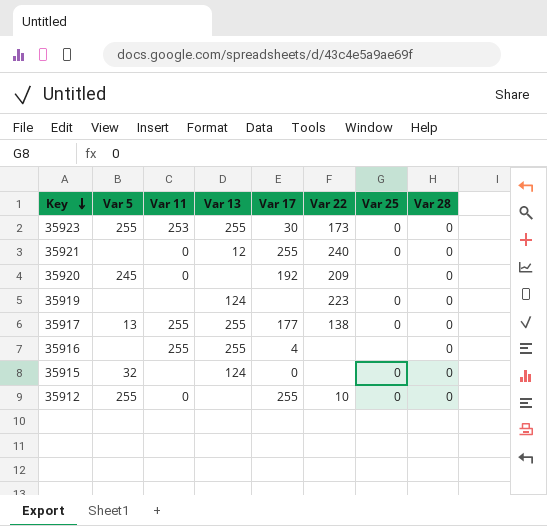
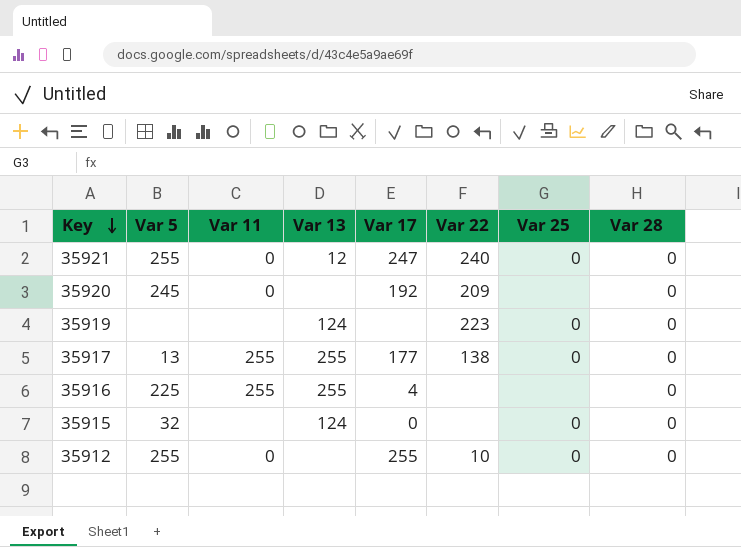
row 35923: 255 | 253 | 255 | 30 | 173 | 0 | 0 -> none
35921 | Var 5: none -> 255
35921 | Var 17: 255 -> 247
35916 | Var 5: none -> 225

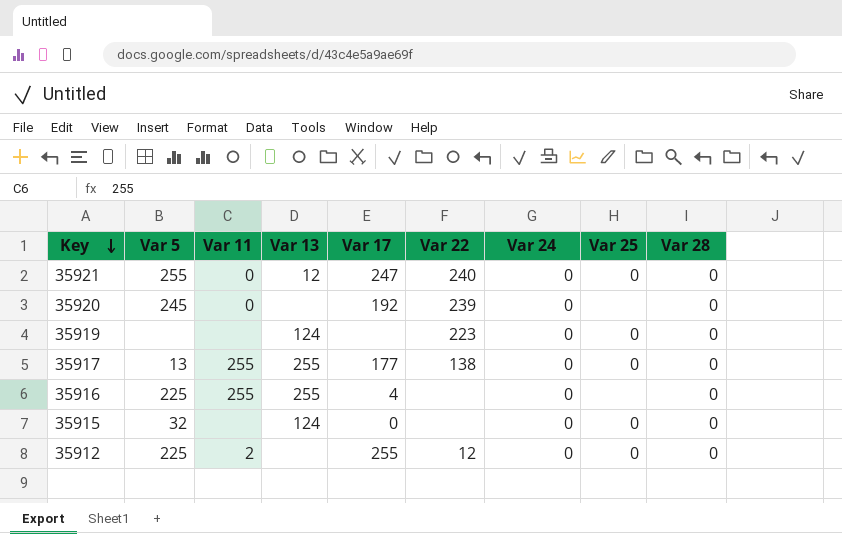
column Var 24 | position: none -> 7
35920 | Var 22: 209 -> 239
35912 | Var 5: 255 -> 225
35912 | Var 11: 0 -> 2
35912 | Var 22: 10 -> 12

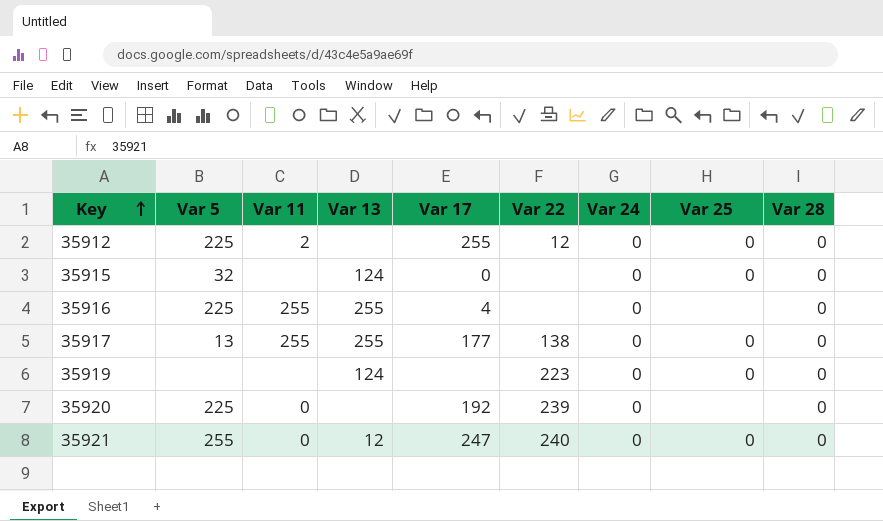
row order: Key descending -> Key ascending
35920 | Var 5: 245 -> 225

